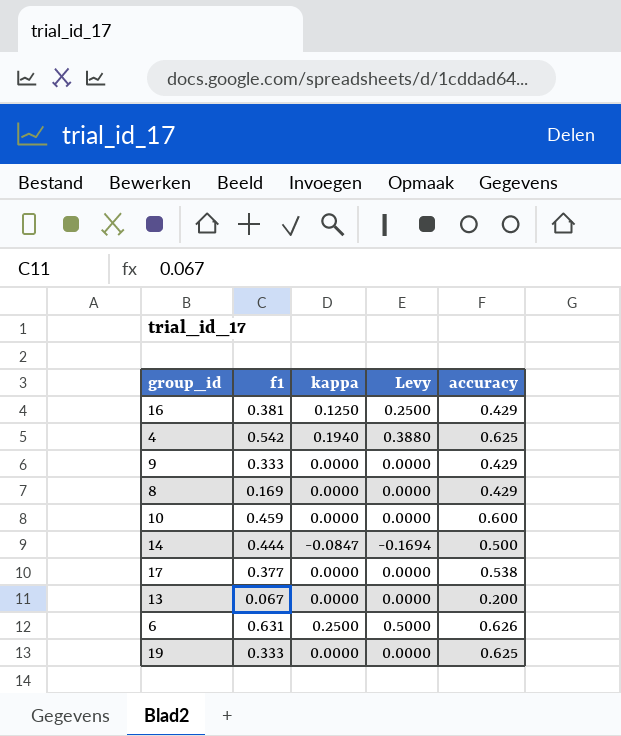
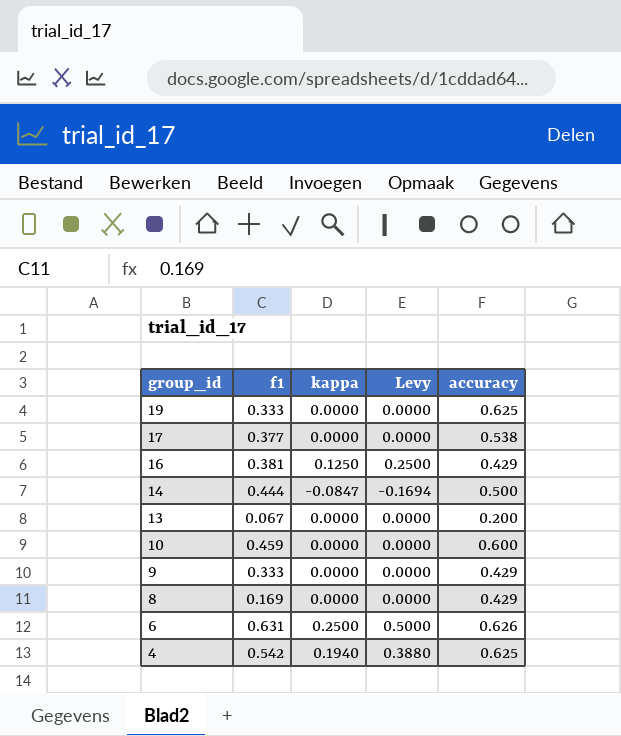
row order: none -> group_id descending

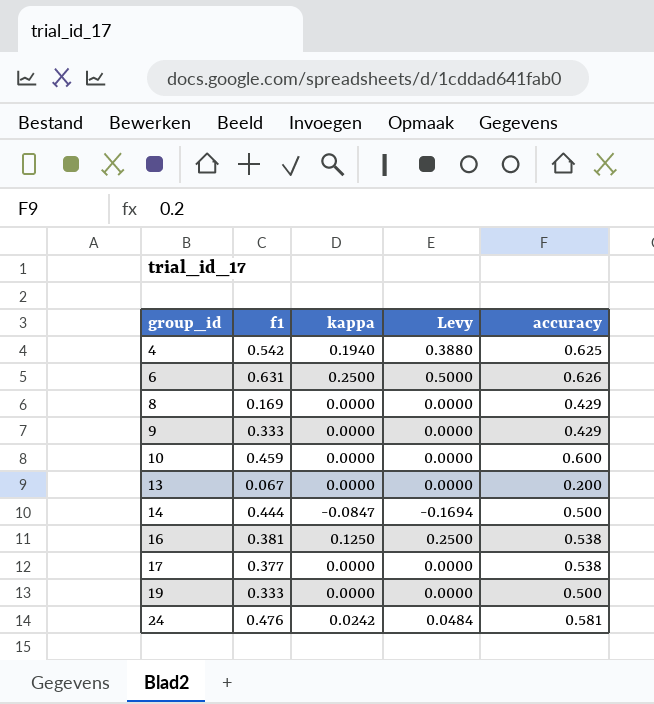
row order: group_id descending -> group_id ascending
16 | accuracy: 0.429 -> 0.538
19 | accuracy: 0.625 -> 0.500
row 24: none -> 0.476 | 0.0242 | 0.0484 | 0.581

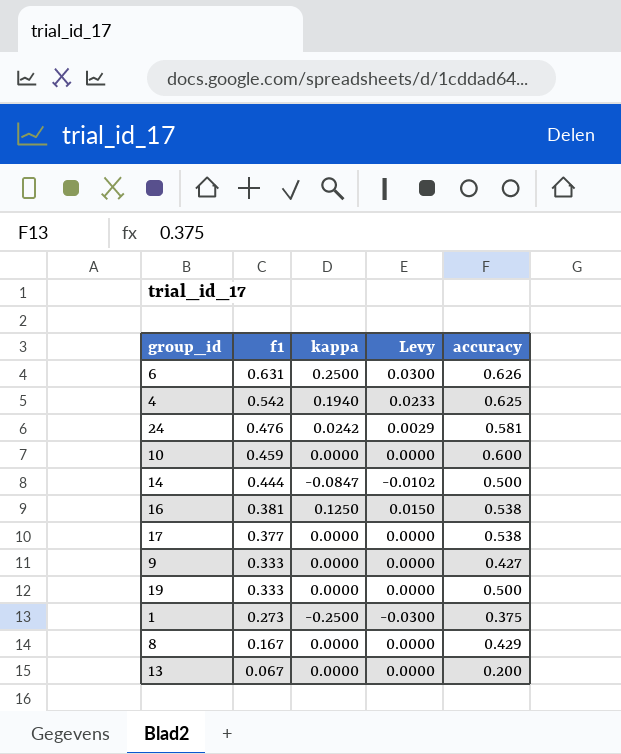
row order: group_id ascending -> f1 descending
column Levy | formula: [kappa] * 2 -> [kappa] * 0.12
9 | accuracy: 0.429 -> 0.427
row 1: none -> 0.273 | -0.2500 | -0.0300 | 0.375
8 | f1: 0.169 -> 0.167

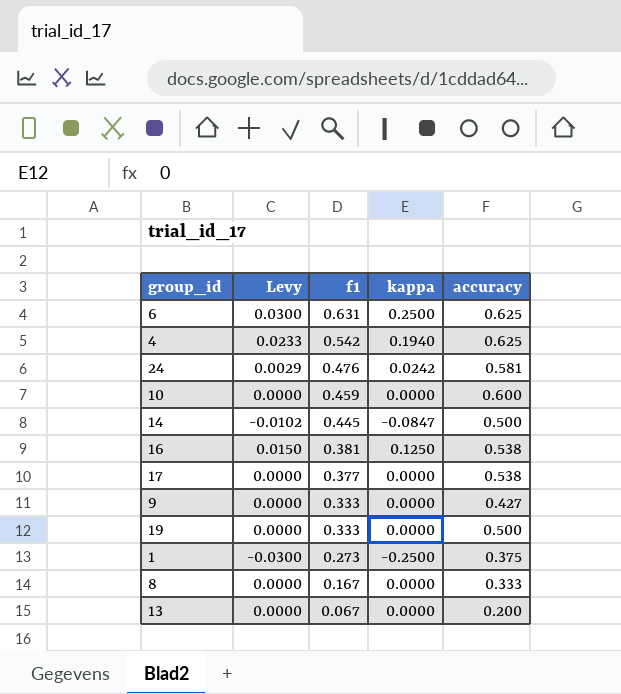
column Levy | position: 4 -> 2
6 | accuracy: 0.626 -> 0.625
14 | f1: 0.444 -> 0.445
8 | accuracy: 0.429 -> 0.333

